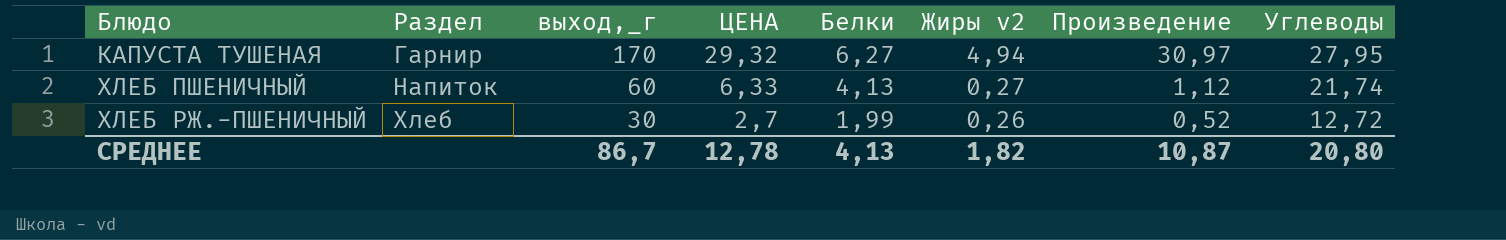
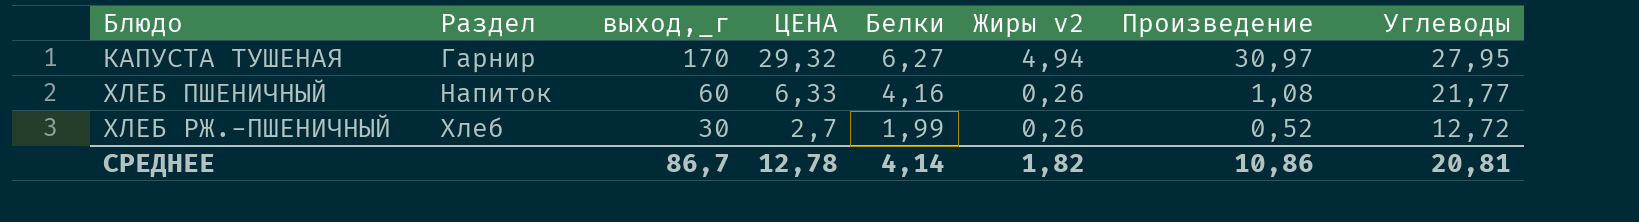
ХЛЕБ ПШЕНИЧНЫЙ | Белки: 4,13 -> 4,16
ХЛЕБ ПШЕНИЧНЫЙ | Жиры v2: 0,27 -> 0,26
ХЛЕБ ПШЕНИЧНЫЙ | Произведение: 1,12 -> 1,08
ХЛЕБ ПШЕНИЧНЫЙ | Углеводы: 21,74 -> 21,77
СРЕДНЕЕ | Белки: 4,13 -> 4,14
СРЕДНЕЕ | Произведение: 10,87 -> 10,86
СРЕДНЕЕ | Углеводы: 20,80 -> 20,81

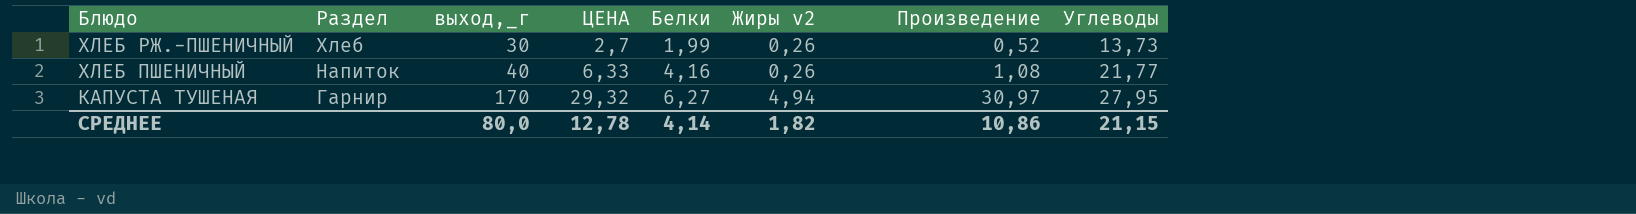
row order: Блюдо ascending -> Блюдо descending
ХЛЕБ РЖ.-ПШЕНИЧНЫЙ | Углеводы: 12,72 -> 13,73
ХЛЕБ ПШЕНИЧНЫЙ | выход,_г: 60 -> 40
СРЕДНЕЕ | выход,_г: 86,7 -> 80,0
СРЕДНЕЕ | Углеводы: 20,81 -> 21,15

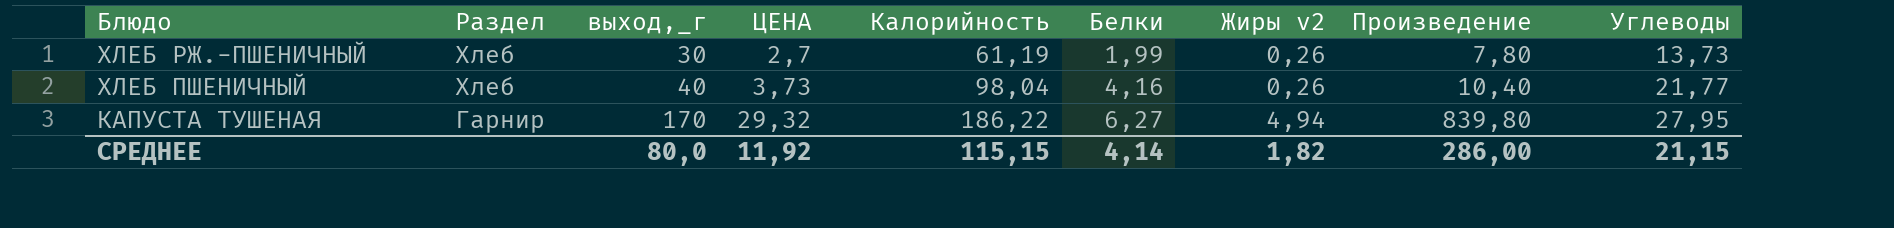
column Калорийность | position: none -> 5
column Произведение | formula: [Белки] * [Жиры v2] -> [выход,_г] * [Жиры v2]
ХЛЕБ ПШЕНИЧНЫЙ | Раздел: Напиток -> Хлеб
ХЛЕБ ПШЕНИЧНЫЙ | ЦЕНА: 6,33 -> 3,73
СРЕДНЕЕ | ЦЕНА: 12,78 -> 11,92
СРЕДНЕЕ | Произведение: 10,86 -> 286,00

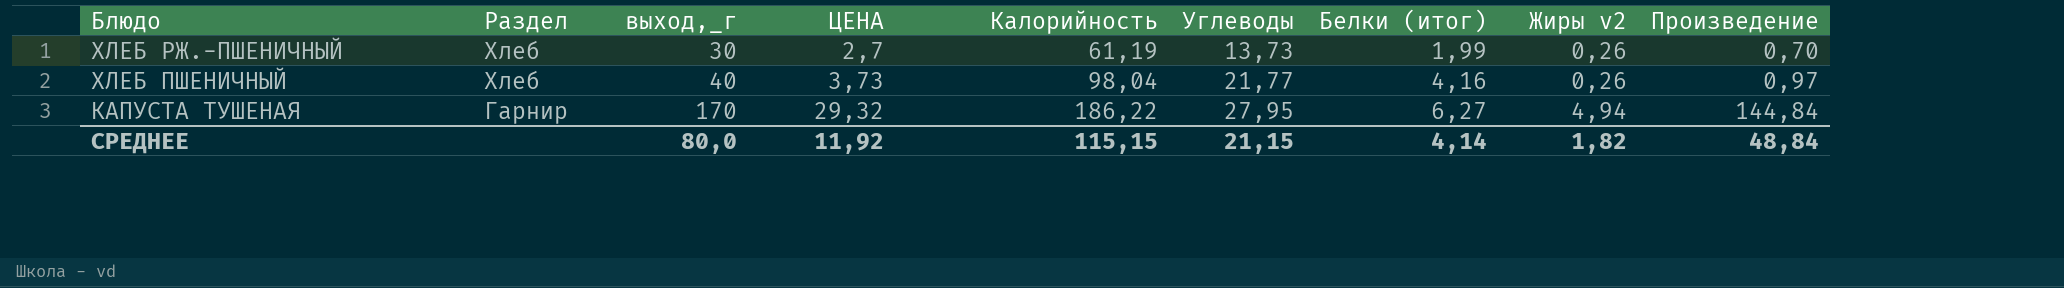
column Углеводы | position: 9 -> 6
column name: Белки -> Белки (итог)
column Произведение | formula: [выход,_г] * [Жиры v2] -> [ЦЕНА] * [Жиры v2]
СРЕДНЕЕ | Произведение: 286,00 -> 48,84

